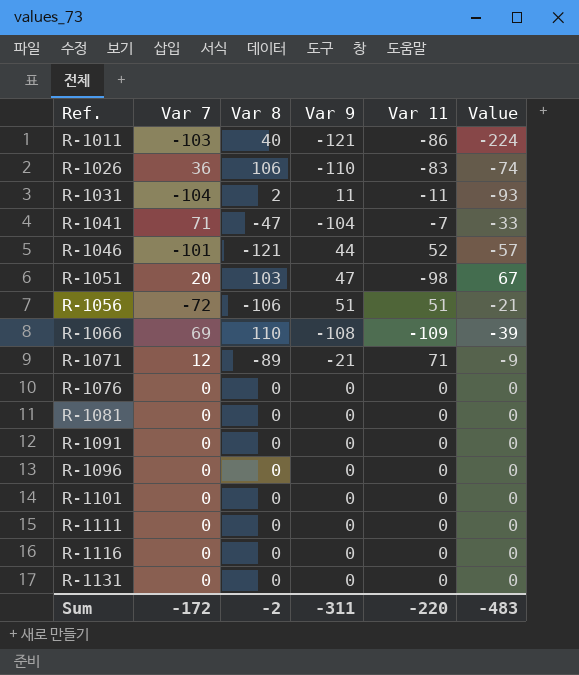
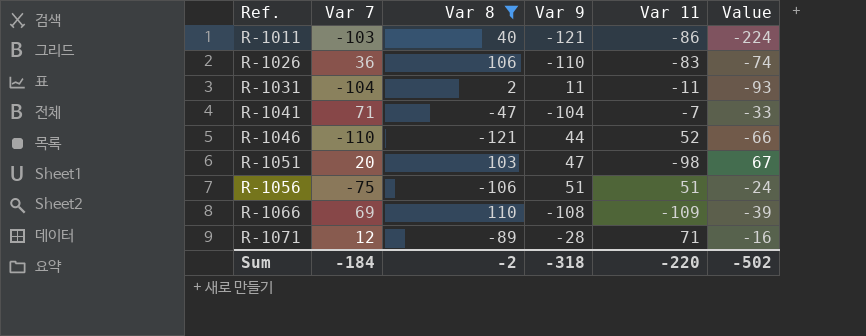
filter: none -> Var 8 != 0
R-1046 | Var 7: -101 -> -110
R-1046 | Value: -57 -> -66
R-1056 | Var 7: -72 -> -75
R-1056 | Value: -21 -> -24
R-1071 | Var 9: -21 -> -28
R-1071 | Value: -9 -> -16
Sum | Var 7: -172 -> -184
Sum | Var 9: -311 -> -318
Sum | Value: -483 -> -502

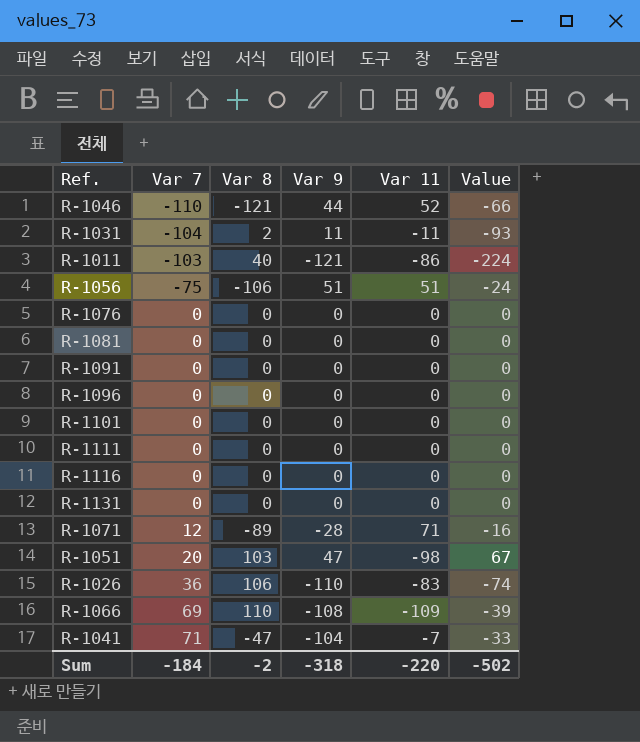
filter: Var 8 != 0 -> none
row order: Ref. ascending -> Var 7 ascending

